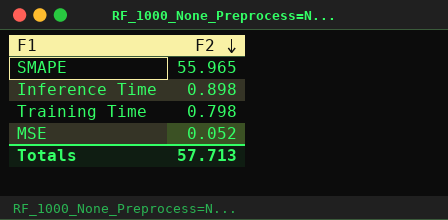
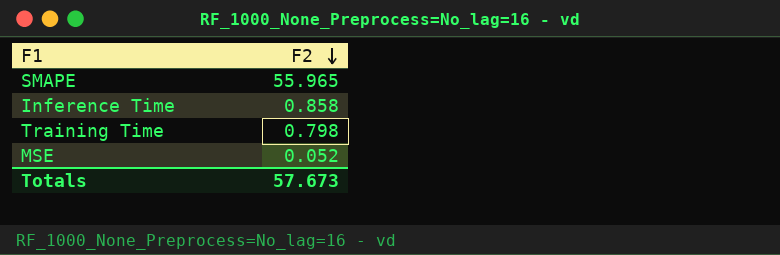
Inference Time | F2: 0.898 -> 0.858
Totals | F2: 57.713 -> 57.673

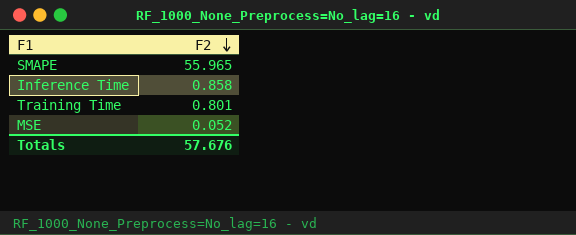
Training Time | F2: 0.798 -> 0.801
Totals | F2: 57.673 -> 57.676

